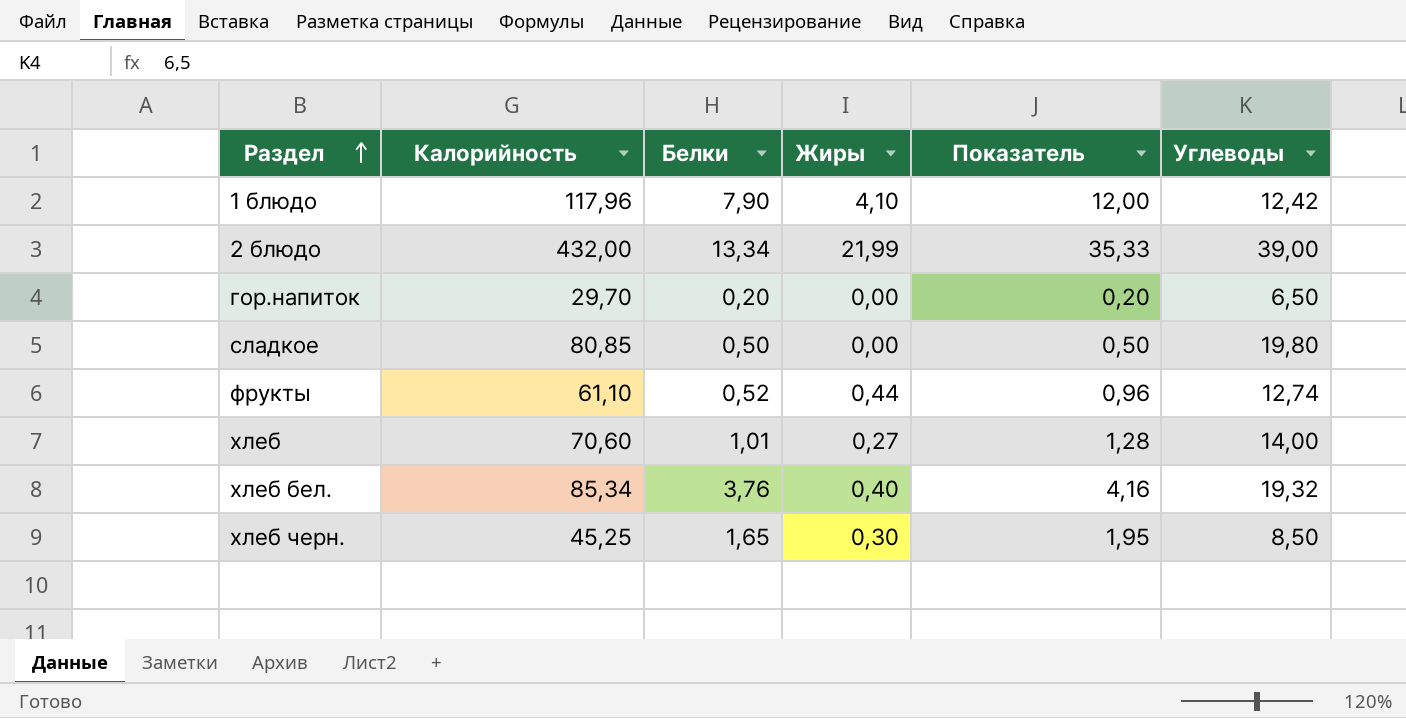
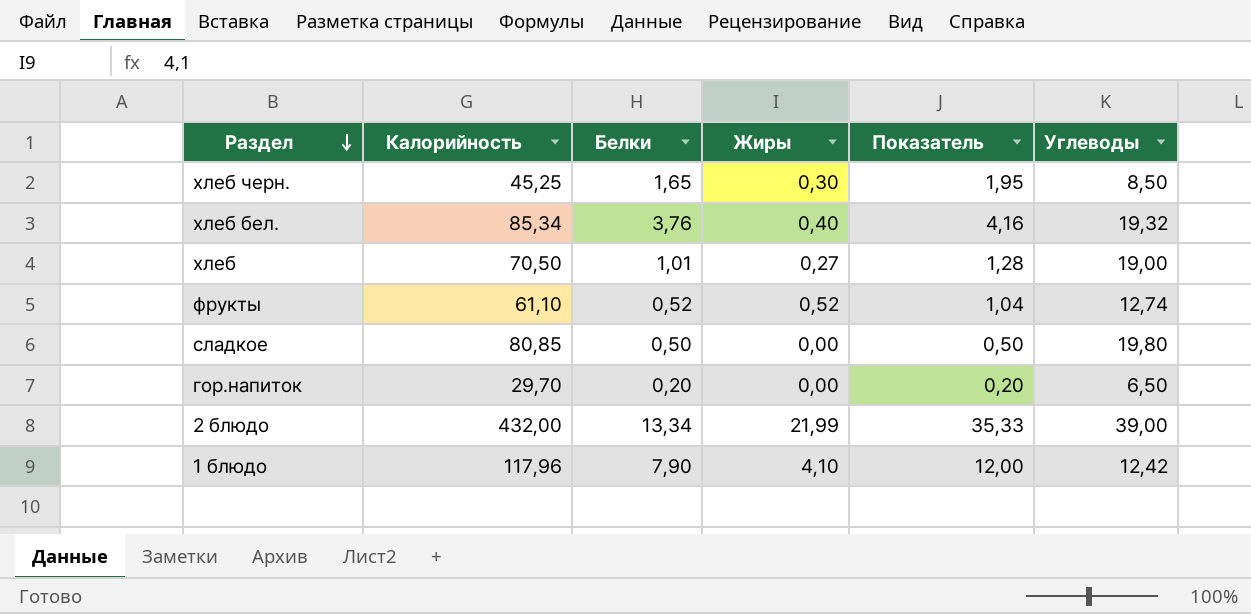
row order: Раздел ascending -> Раздел descending
хлеб | Калорийность: 70,60 -> 70,50
хлеб | Углеводы: 14,00 -> 19,00
фрукты | Жиры: 0,44 -> 0,52
фрукты | Показатель: 0,96 -> 1,04

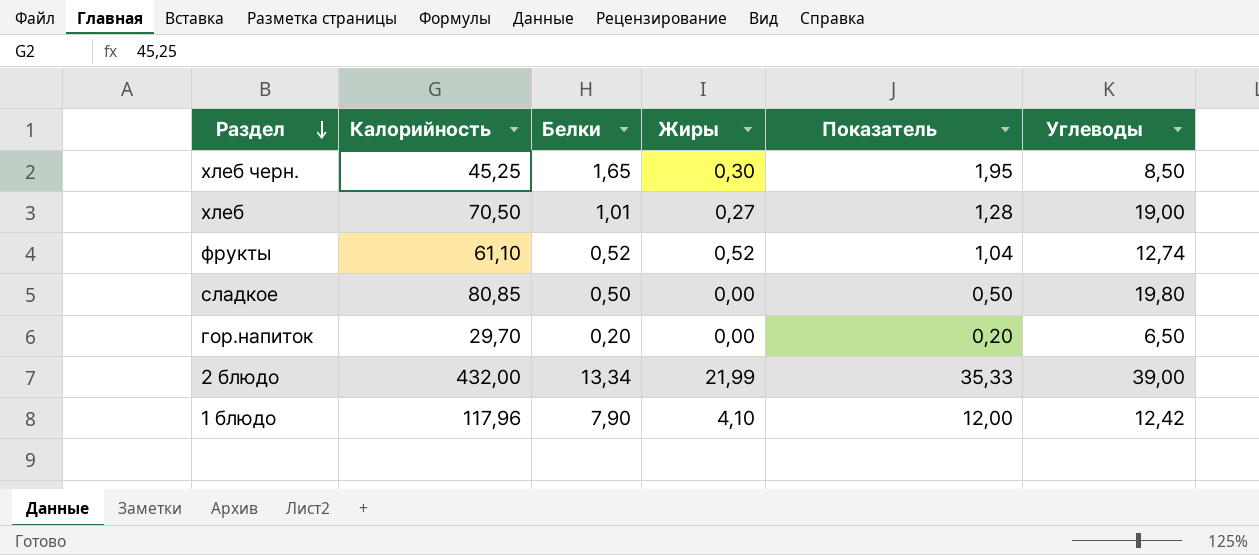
row хлеб бел.: 85,34 | 3,76 | 0,40 | 4,16 | 19,32 -> none

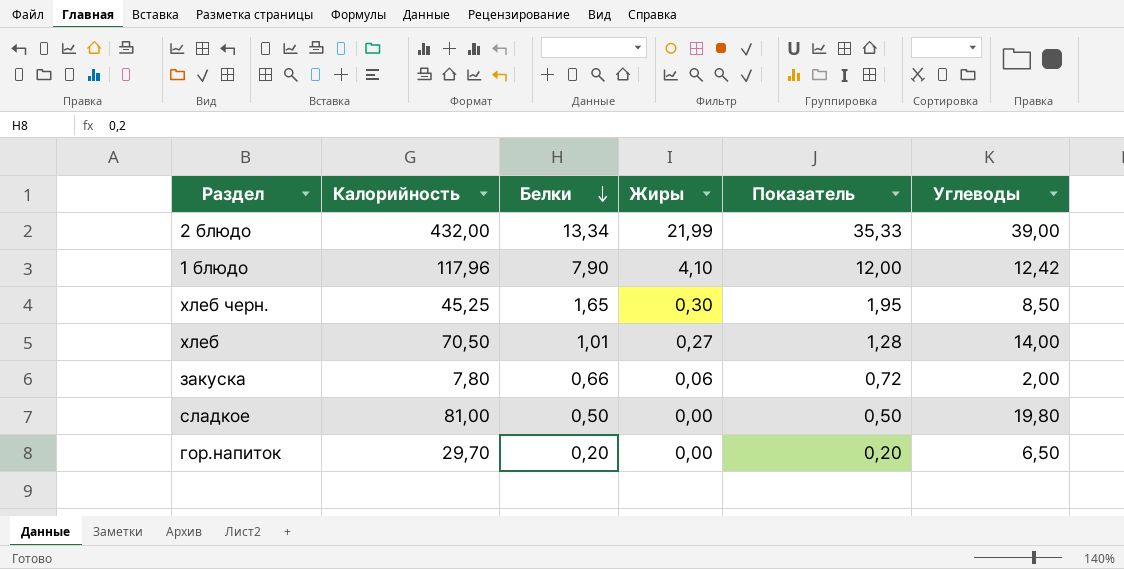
row order: Раздел descending -> Белки descending
row фрукты: 61,10 | 0,52 | 0,52 | 1,04 | 12,74 -> none
хлеб | Углеводы: 19,00 -> 14,00
row закуска: none -> 7,80 | 0,66 | 0,06 | 0,72 | 2,00
сладкое | Калорийность: 80,85 -> 81,00

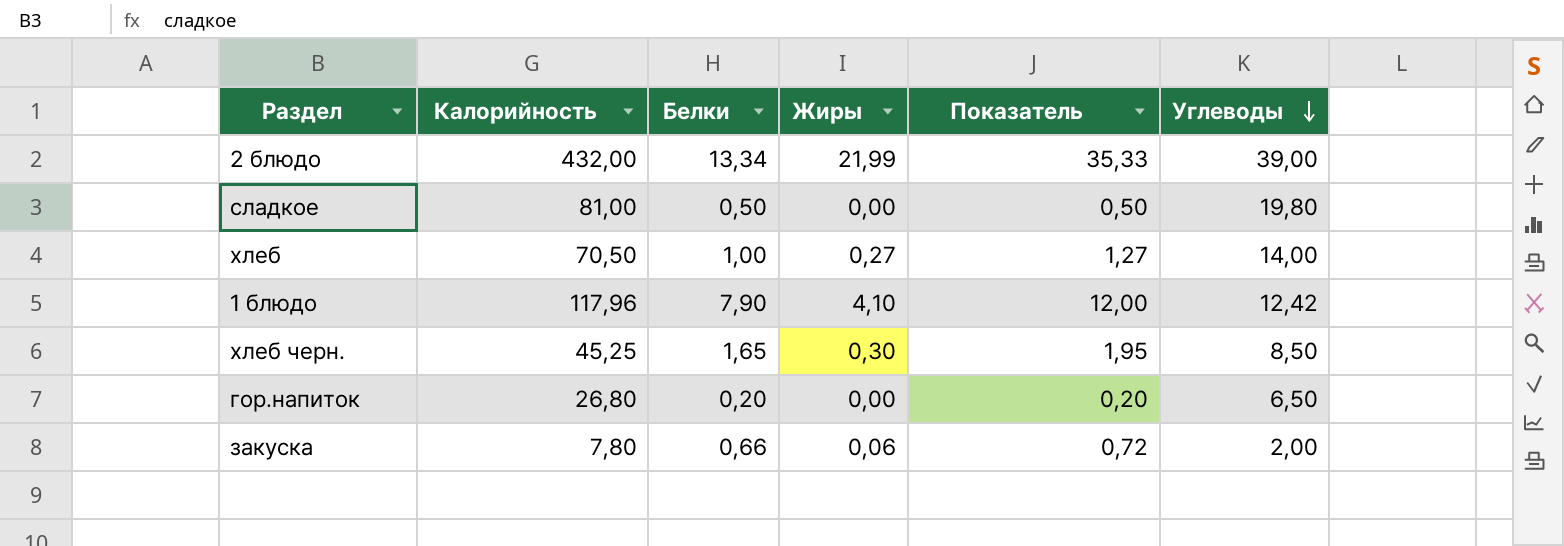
row order: Белки descending -> Углеводы descending
хлеб | Белки: 1,01 -> 1,00
хлеб | Показатель: 1,28 -> 1,27
гор.напиток | Калорийность: 29,70 -> 26,80

